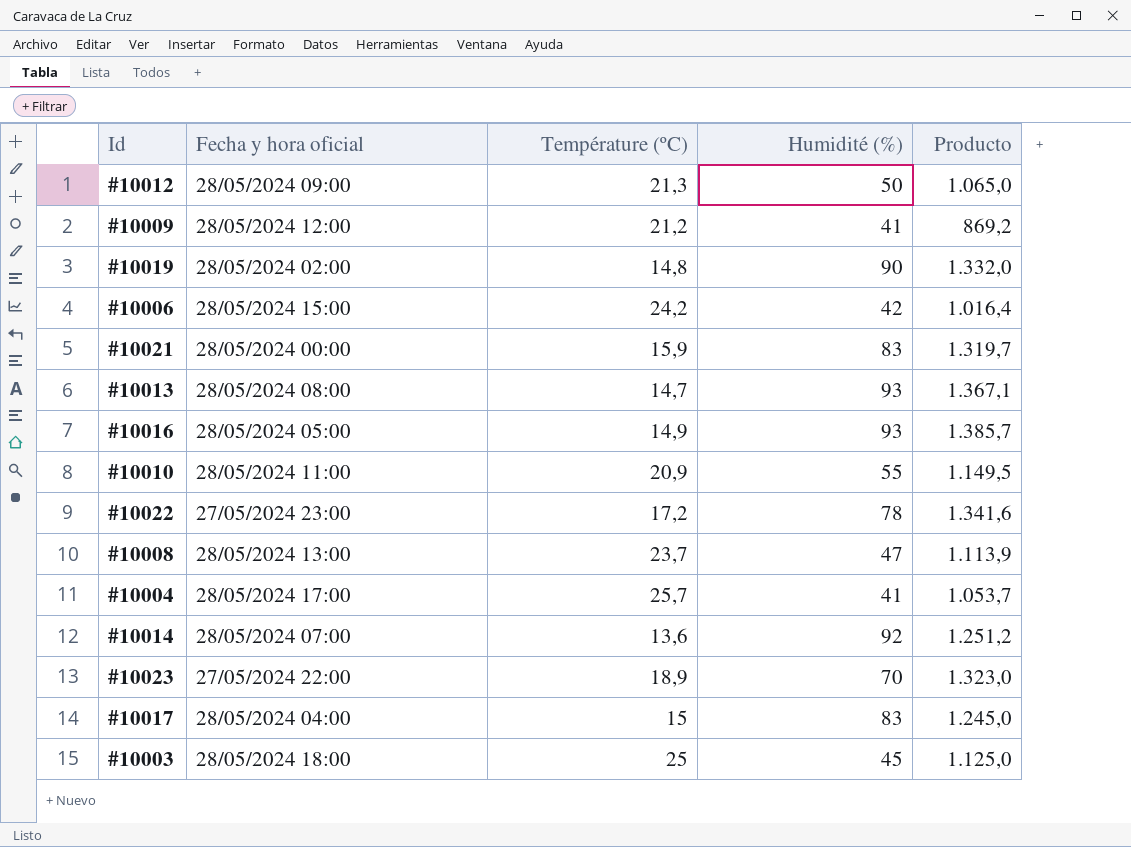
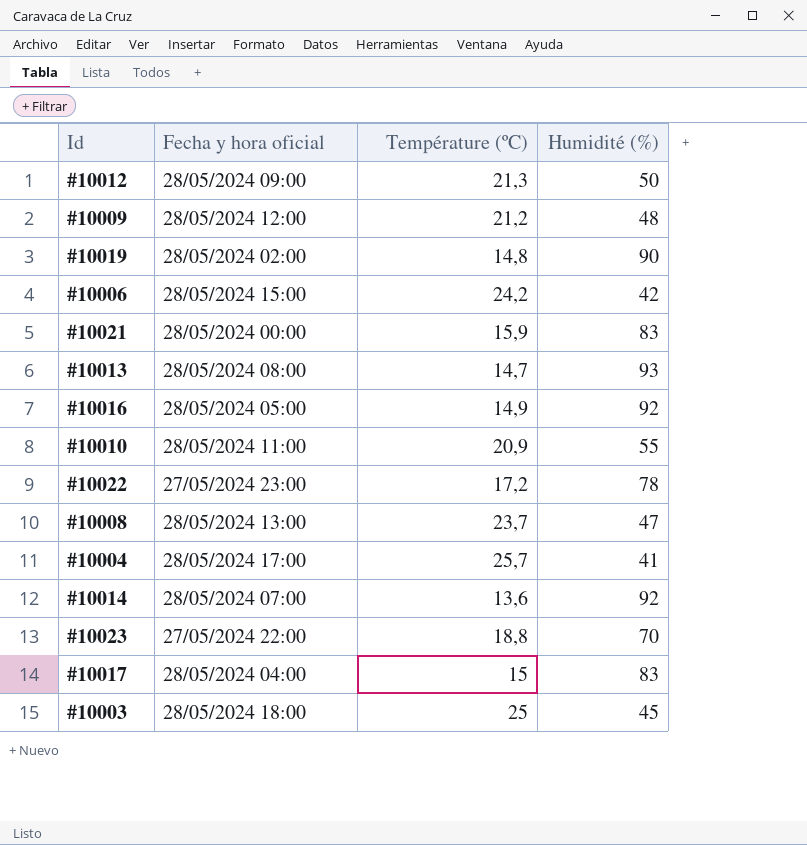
column Producto | formula: [Température (ºC)] * [Humidité (%)] -> none
#10009 | Humidité (%): 41 -> 48
#10016 | Humidité (%): 93 -> 92
#10023 | Température (ºC): 18,9 -> 18,8

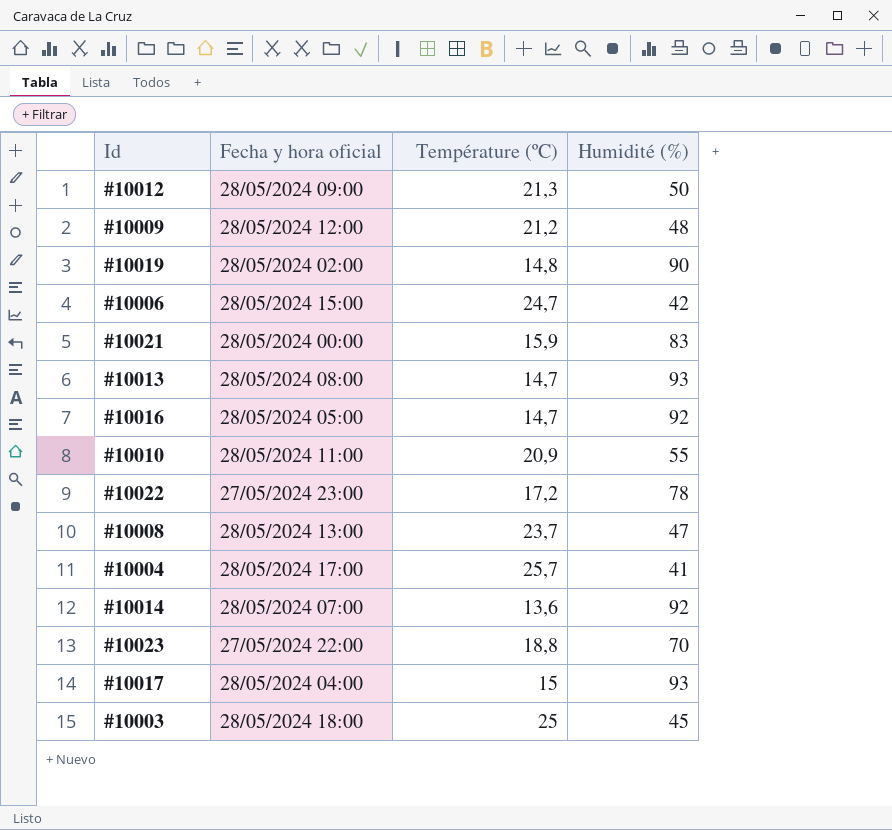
#10006 | Température (ºC): 24,2 -> 24,7
#10016 | Température (ºC): 14,9 -> 14,7
#10017 | Humidité (%): 83 -> 93

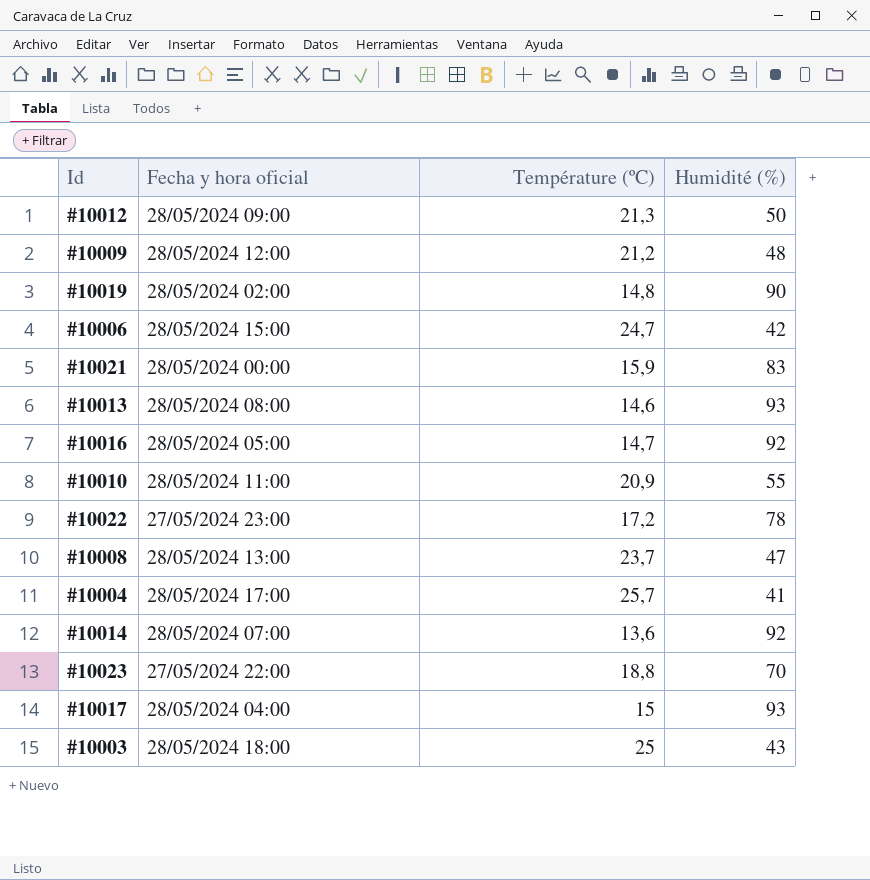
#10013 | Température (ºC): 14,7 -> 14,6
#10003 | Humidité (%): 45 -> 43

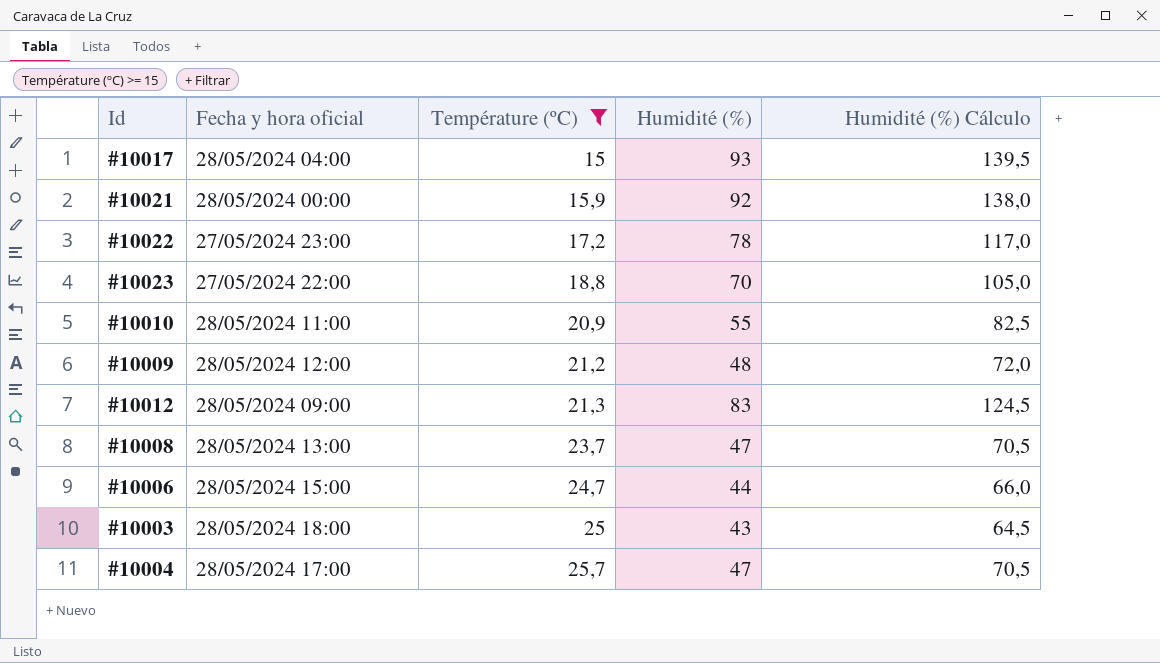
filter: none -> Température (ºC) >= 15
row order: none -> Température (ºC) ascending
column Humidité (%) Cálculo | formula: none -> [Humidité (%)] * 1,5
#10021 | Humidité (%): 83 -> 92
#10012 | Humidité (%): 50 -> 83
#10006 | Humidité (%): 42 -> 44
#10004 | Humidité (%): 41 -> 47

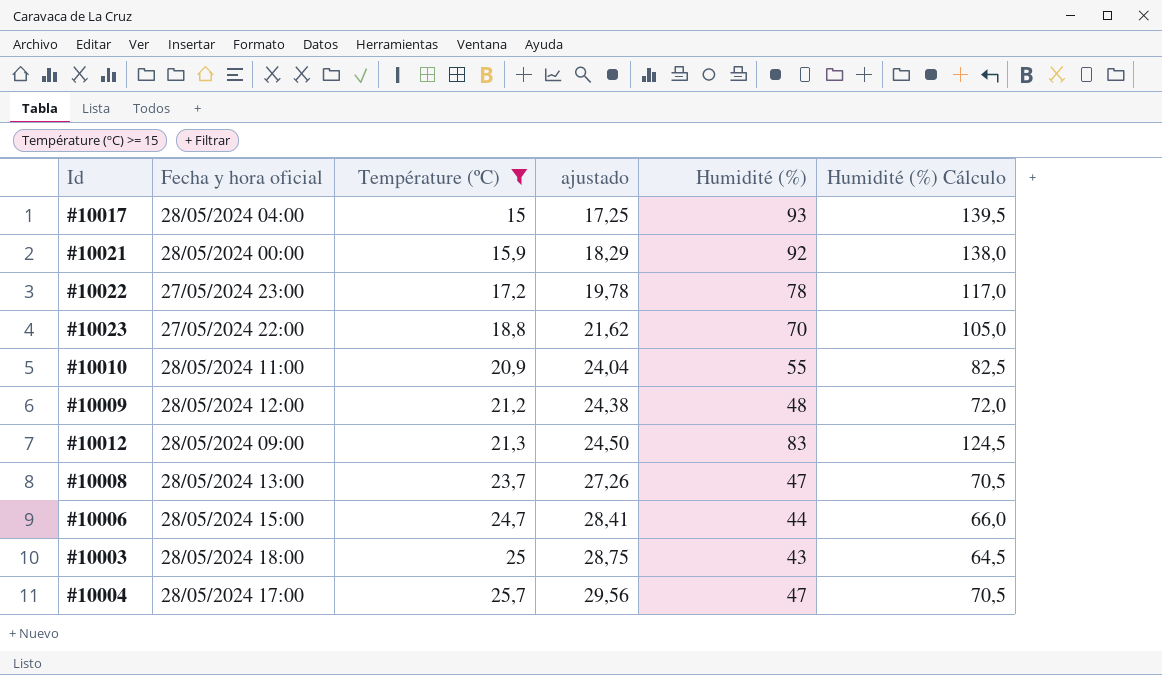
column ajustado | formula: none -> [Température (ºC)] * 1,15

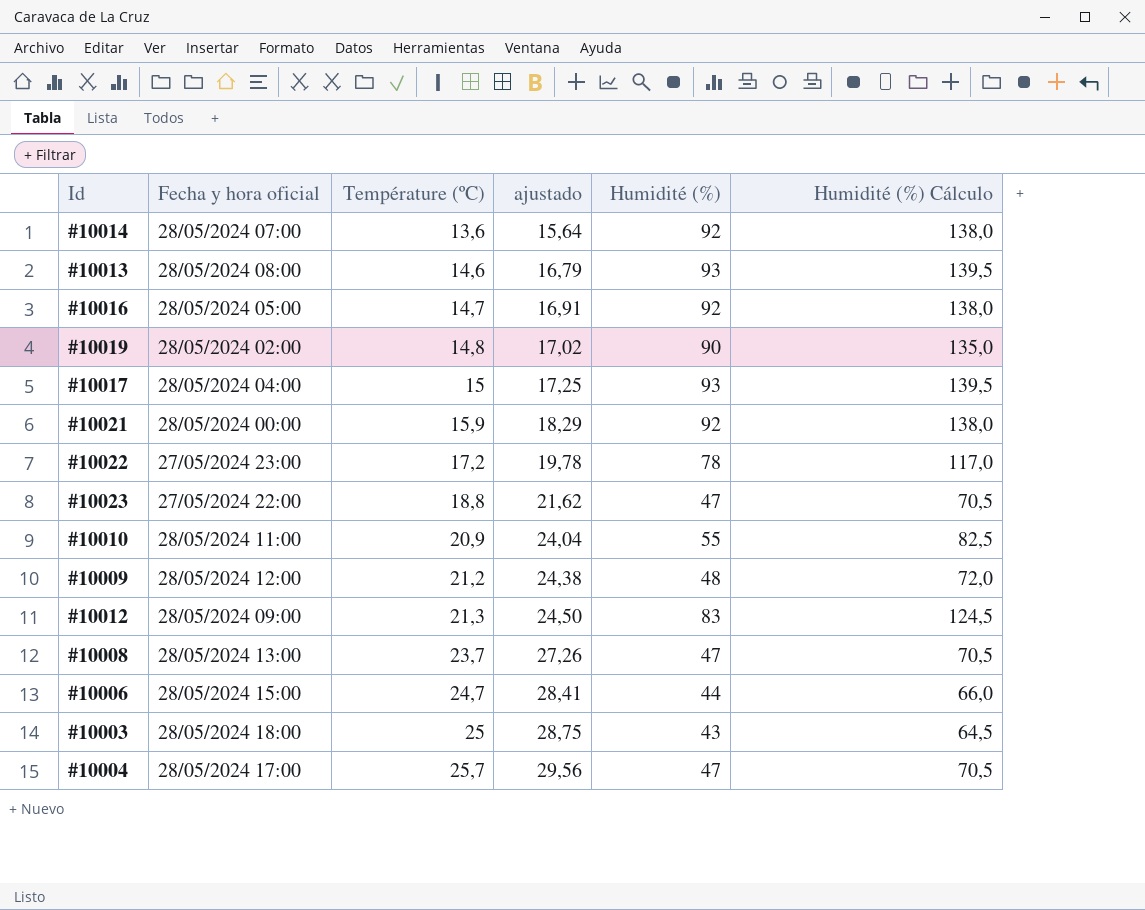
filter: Température (ºC) >= 15 -> none
#10023 | Humidité (%): 70 -> 47
#10023 | Humidité (%) Cálculo: 105,0 -> 70,5

